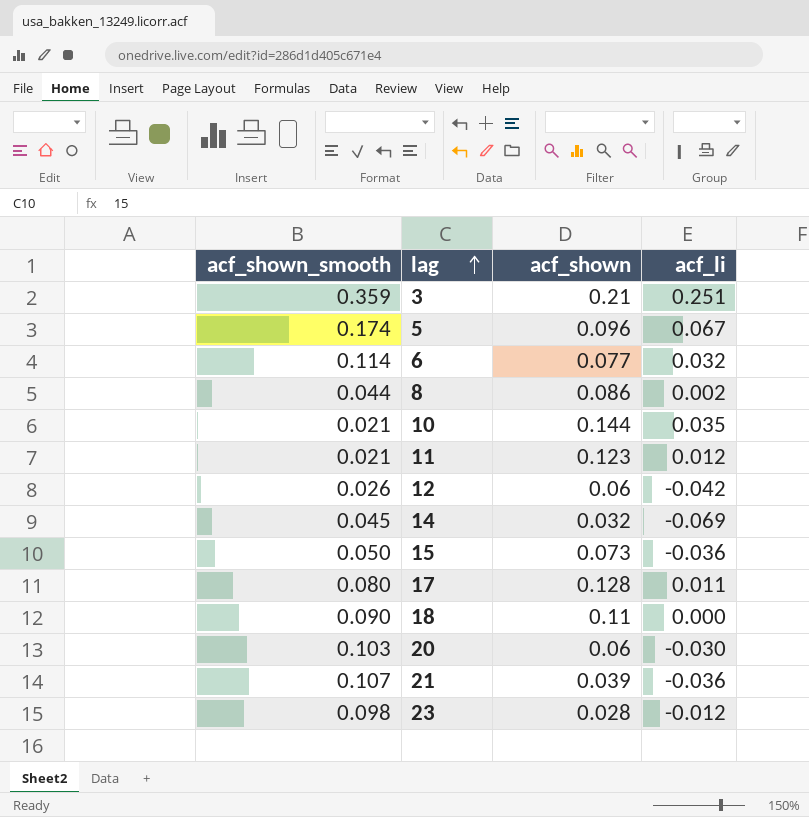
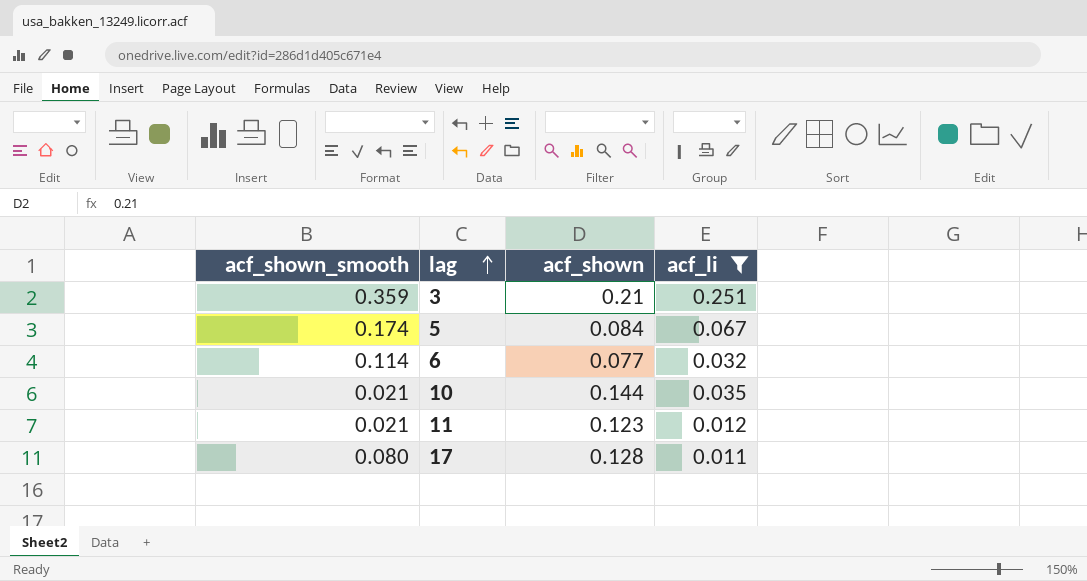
filter: none -> acf_li >= 0.011
5 | acf_shown: 0.096 -> 0.084

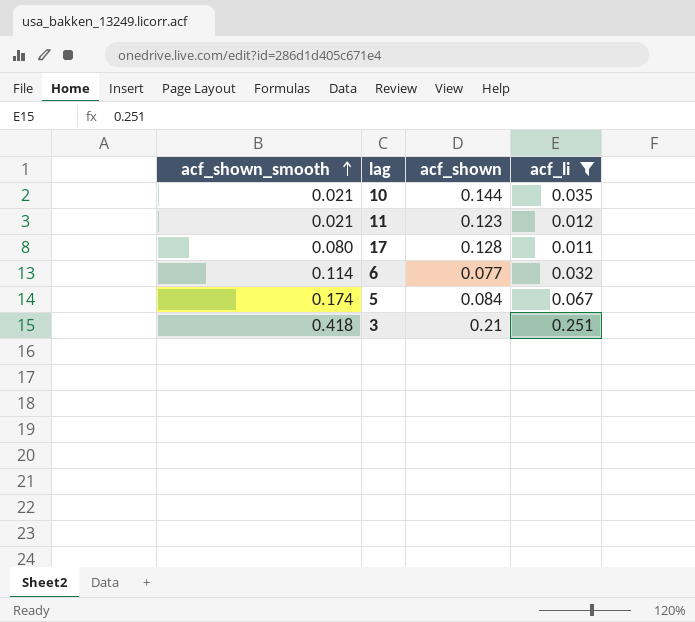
row order: lag ascending -> acf_shown_smooth ascending
3 | acf_shown_smooth: 0.359 -> 0.418

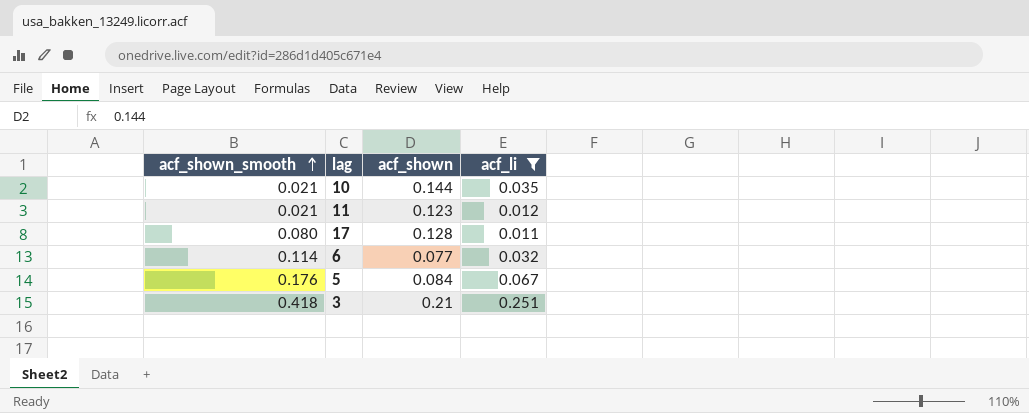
5 | acf_shown_smooth: 0.174 -> 0.176

